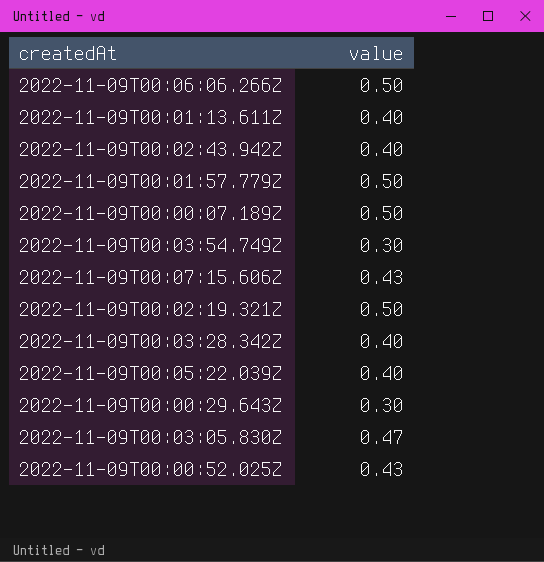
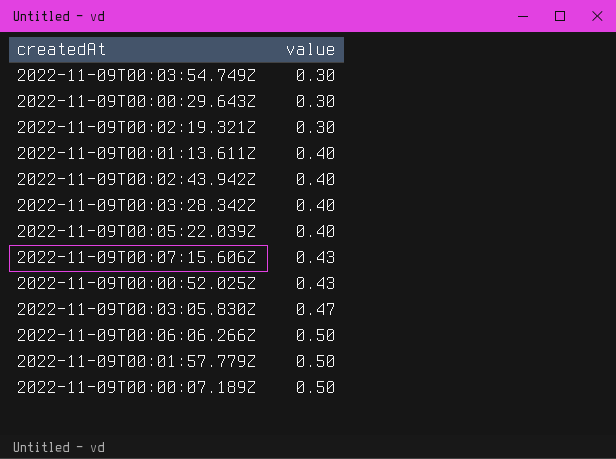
row order: none -> value ascending
2022-11-09T00:02:19.321Z | value: 0.50 -> 0.30

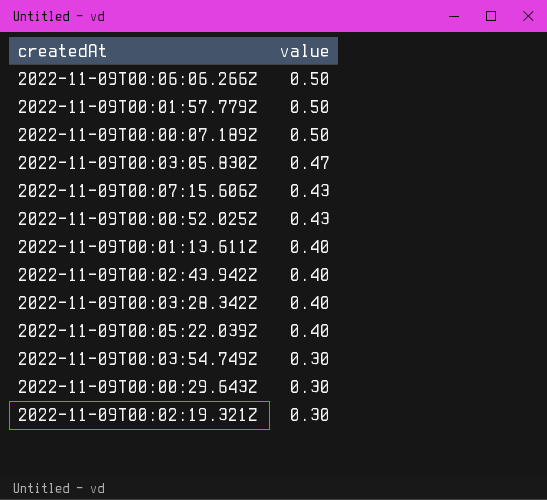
row order: value ascending -> value descending

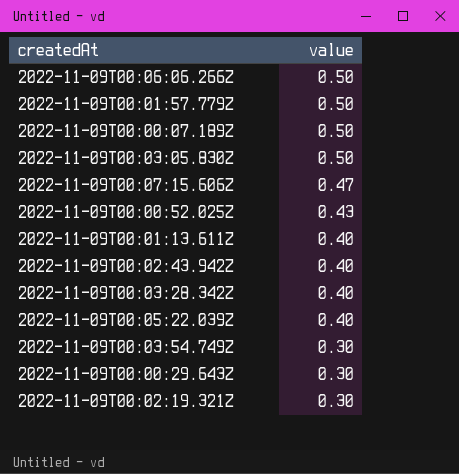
2022-11-09T00:03:05.830Z | value: 0.47 -> 0.50
2022-11-09T00:07:15.606Z | value: 0.43 -> 0.47

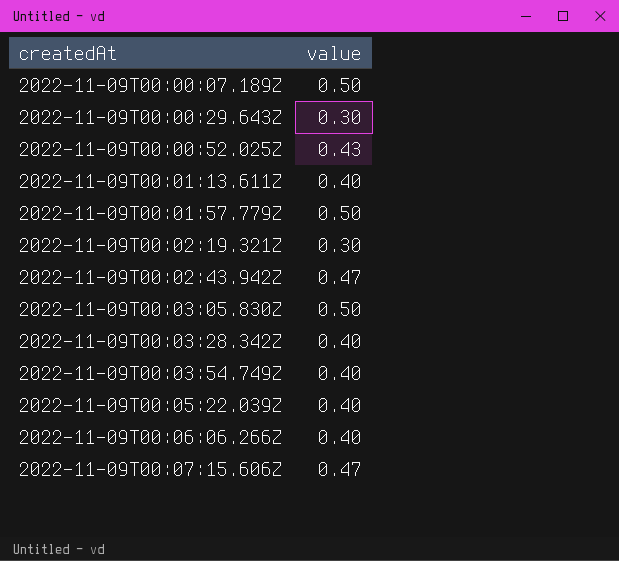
row order: value descending -> createdAt ascending
2022-11-09T00:02:43.942Z | value: 0.40 -> 0.47
2022-11-09T00:03:54.749Z | value: 0.30 -> 0.40
2022-11-09T00:06:06.266Z | value: 0.50 -> 0.40

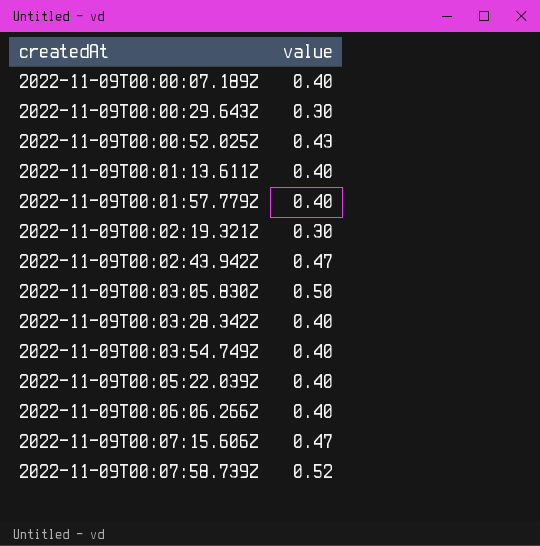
2022-11-09T00:00:07.189Z | value: 0.50 -> 0.40
2022-11-09T00:01:57.779Z | value: 0.50 -> 0.40
row 2022-11-09T00:07:58.739Z: none -> 0.52

